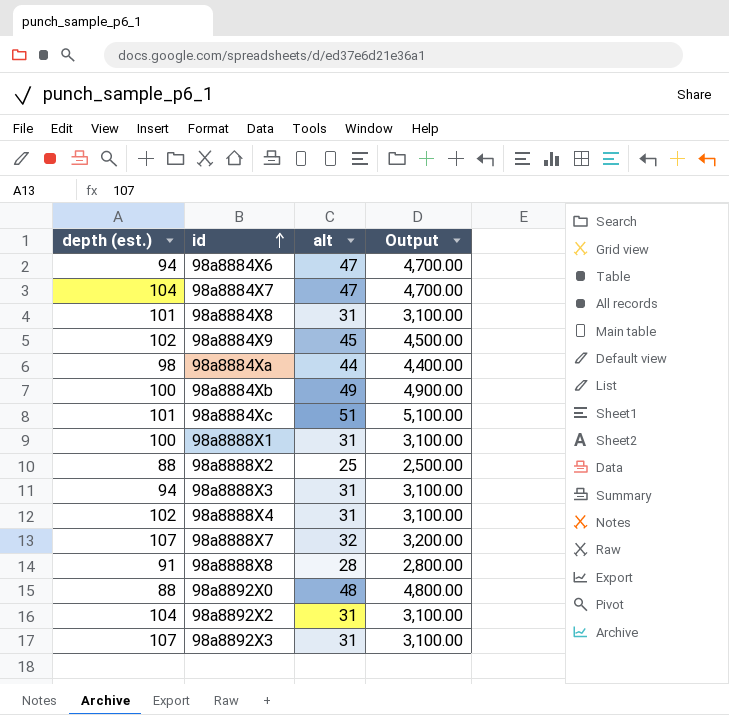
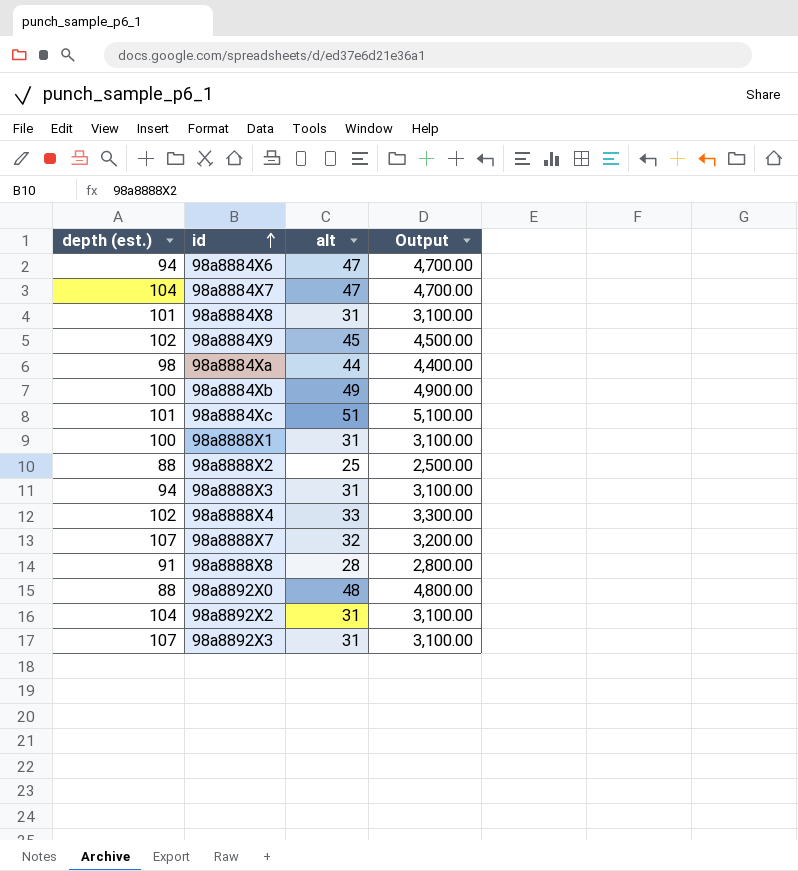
98a8888X4 | alt: 31 -> 33
98a8888X4 | Output: 3,100.00 -> 3,300.00

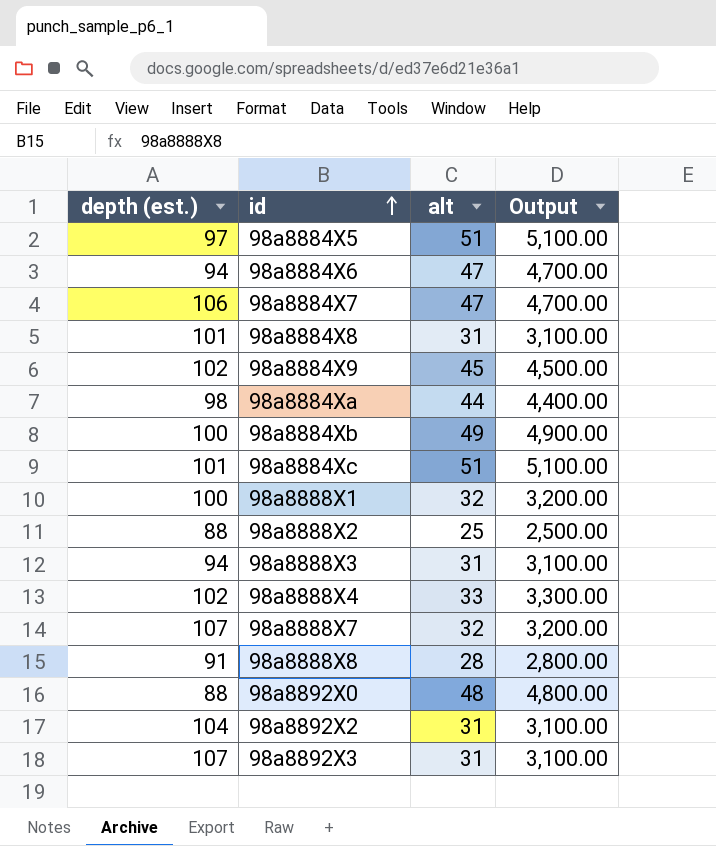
row 98a8884X5: none -> 97 | 51 | 5,100.00
98a8884X7 | depth (est.): 104 -> 106
98a8888X1 | alt: 31 -> 32
98a8888X1 | Output: 3,100.00 -> 3,200.00

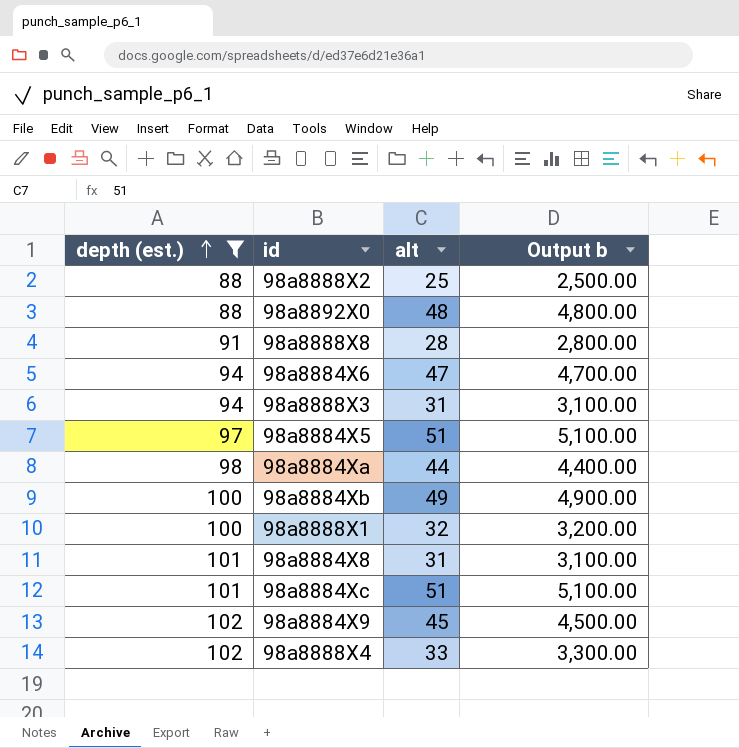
filter: none -> depth (est.) <= 102
row order: id ascending -> depth (est.) ascending
column name: Output -> Output b

